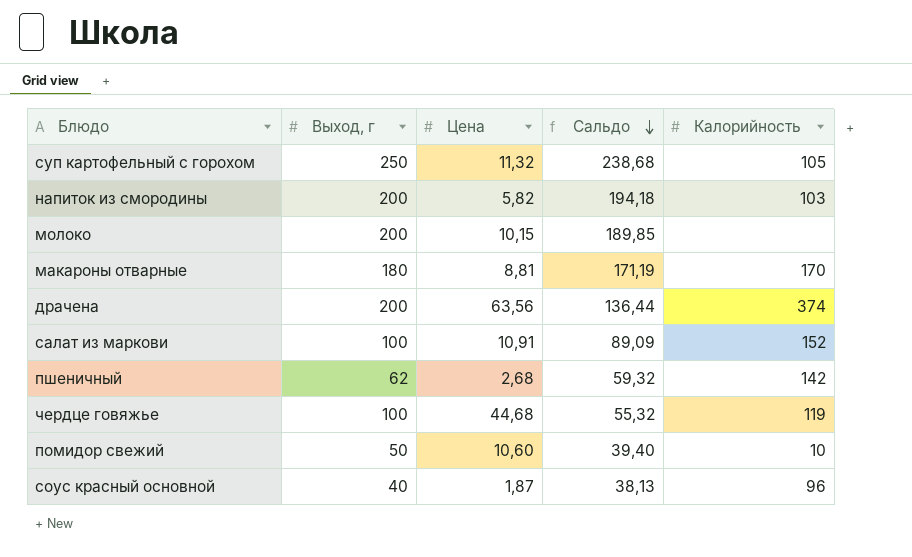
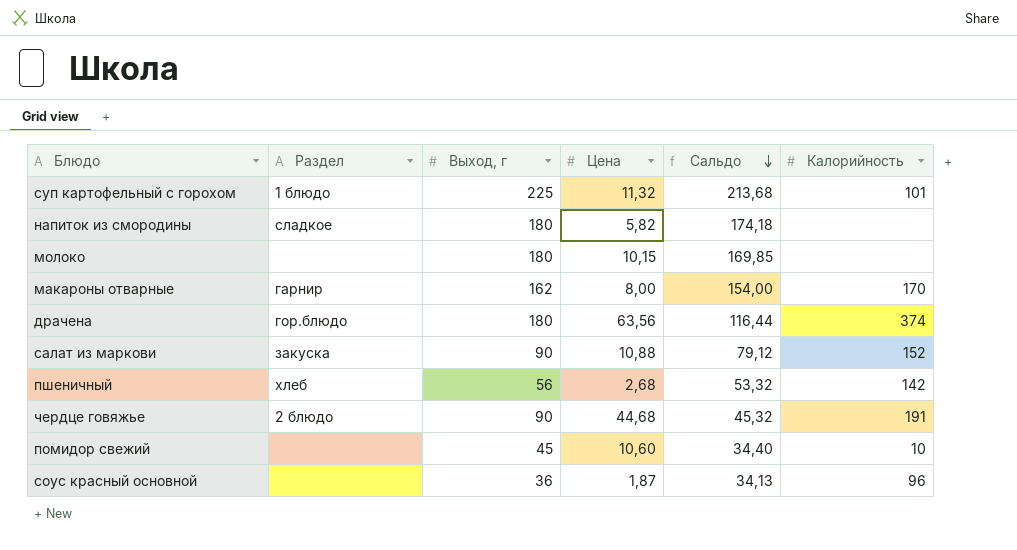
column Раздел | position: none -> 2
суп картофельный с горохом | Выход, г: 250 -> 225
суп картофельный с горохом | Сальдо: 238,68 -> 213,68
суп картофельный с горохом | Калорийность: 105 -> 101
напиток из смородины | Выход, г: 200 -> 180
напиток из смородины | Сальдо: 194,18 -> 174,18
напиток из смородины | Калорийность: 103 -> none
молоко | Выход, г: 200 -> 180
молоко | Сальдо: 189,85 -> 169,85
макароны отварные | Выход, г: 180 -> 162
макароны отварные | Цена: 8,81 -> 8,00
макароны отварные | Сальдо: 171,19 -> 154,00
драчена | Выход, г: 200 -> 180
драчена | Сальдо: 136,44 -> 116,44
салат из маркови | Выход, г: 100 -> 90
салат из маркови | Цена: 10,91 -> 10,88
салат из маркови | Сальдо: 89,09 -> 79,12
пшеничный | Выход, г: 62 -> 56
пшеничный | Сальдо: 59,32 -> 53,32
чердце говяжье | Выход, г: 100 -> 90
чердце говяжье | Сальдо: 55,32 -> 45,32
чердце говяжье | Калорийность: 119 -> 191
помидор свежий | Выход, г: 50 -> 45
помидор свежий | Сальдо: 39,40 -> 34,40
соус красный основной | Выход, г: 40 -> 36
соус красный основной | Сальдо: 38,13 -> 34,13

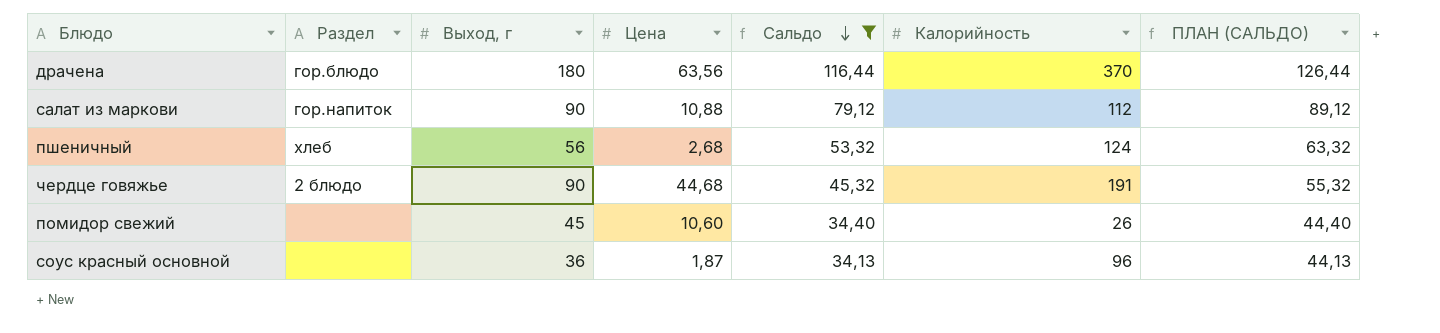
filter: none -> Сальдо <= 116,44
column ПЛАН (САЛЬДО) | formula: none -> [Сальдо] + 10
драчена | Калорийность: 374 -> 370
салат из маркови | Раздел: закуска -> гор.напиток
салат из маркови | Калорийность: 152 -> 112
пшеничный | Калорийность: 142 -> 124
помидор свежий | Калорийность: 10 -> 26

